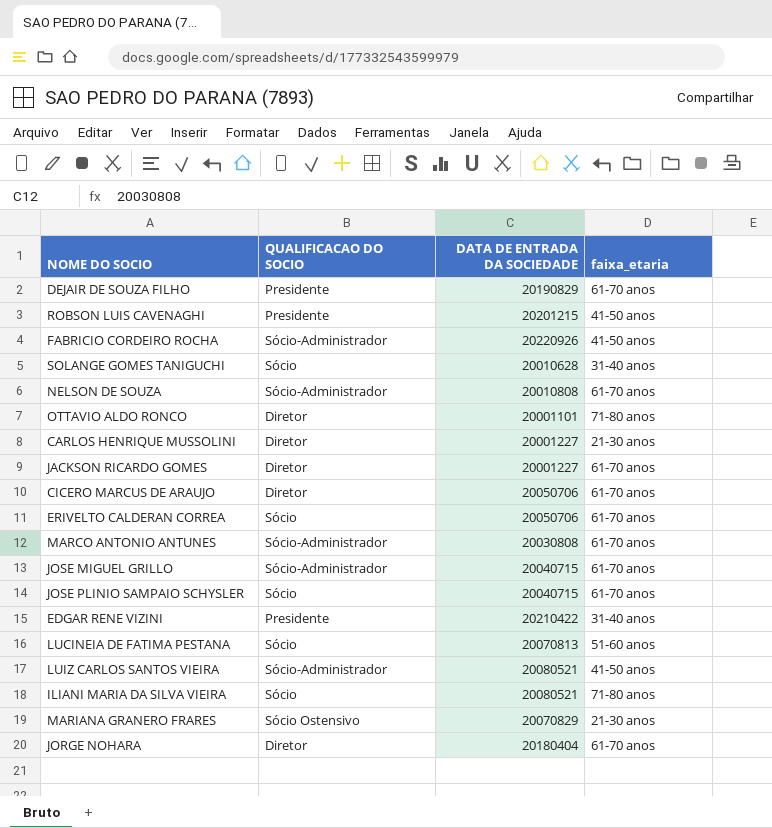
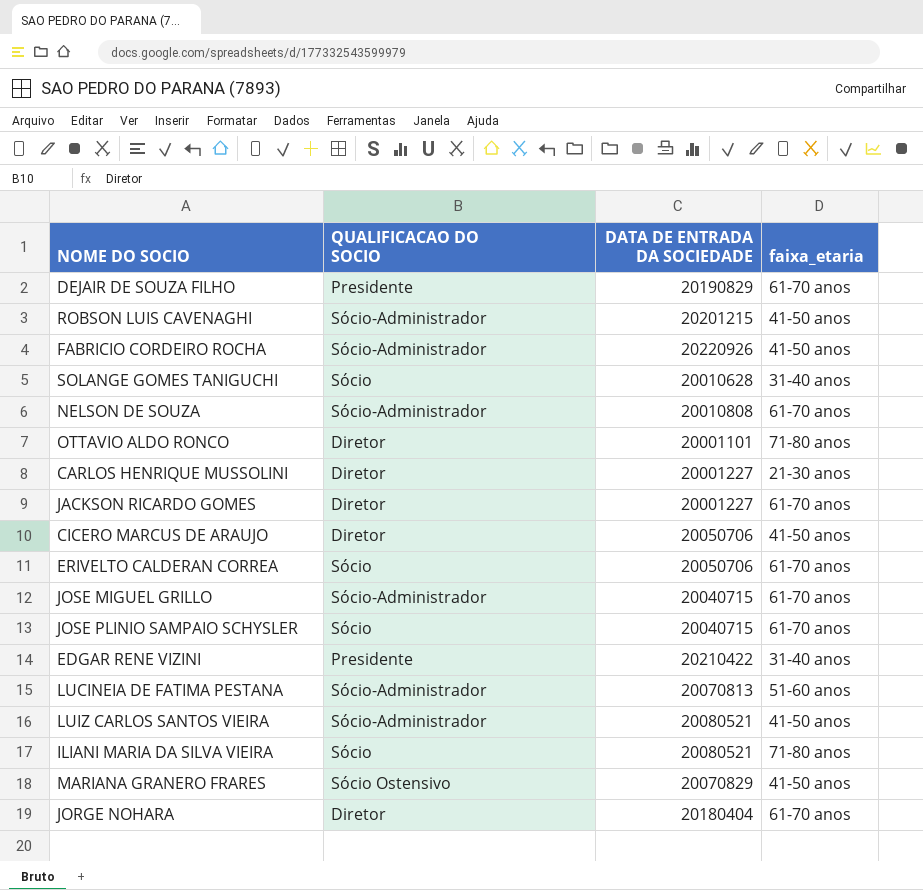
row MARCO ANTONIO ANTUNES: Sócio-Administrador | 20030808 | 61-70 anos -> none
ROBSON LUIS CAVENAGHI | QUALIFICACAO DO SOCIO: Presidente -> Sócio-Administrador
CICERO MARCUS DE ARAUJO | faixa_etaria: 61-70 anos -> 41-50 anos
LUCINEIA DE FATIMA PESTANA | QUALIFICACAO DO SOCIO: Sócio -> Sócio-Administrador
MARIANA GRANERO FRARES | faixa_etaria: 21-30 anos -> 41-50 anos

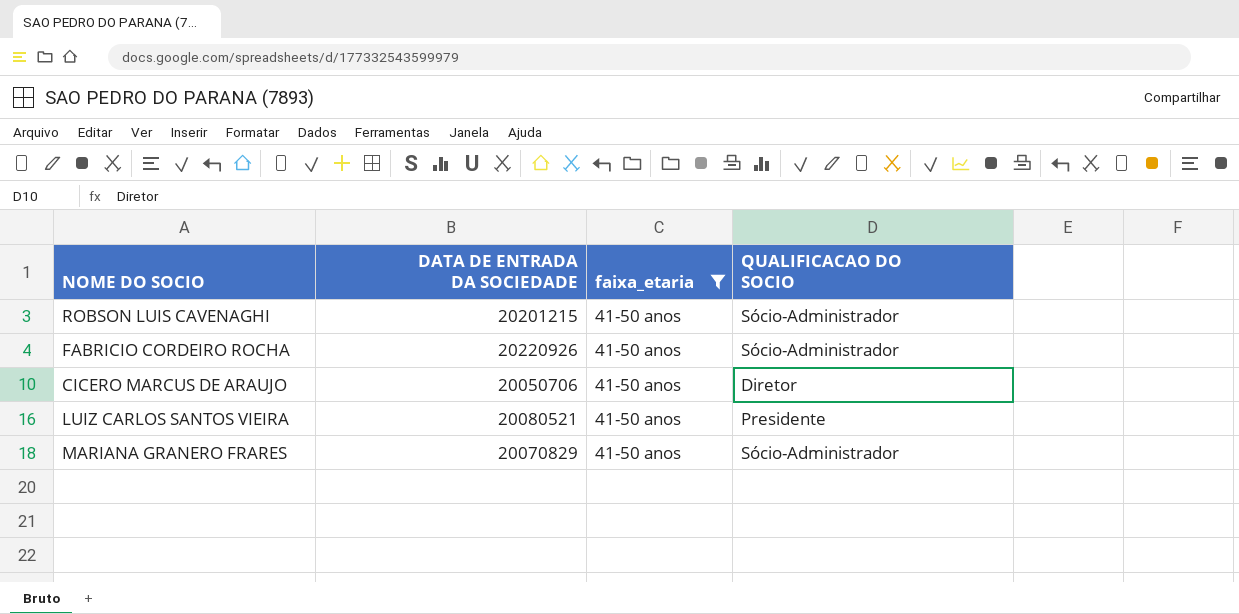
filter: none -> faixa_etaria = 41-50 anos
column QUALIFICACAO DO SOCIO | position: 2 -> 4
LUIZ CARLOS SANTOS VIEIRA | QUALIFICACAO DO SOCIO: Sócio-Administrador -> Presidente
MARIANA GRANERO FRARES | QUALIFICACAO DO SOCIO: Sócio Ostensivo -> Sócio-Administrador

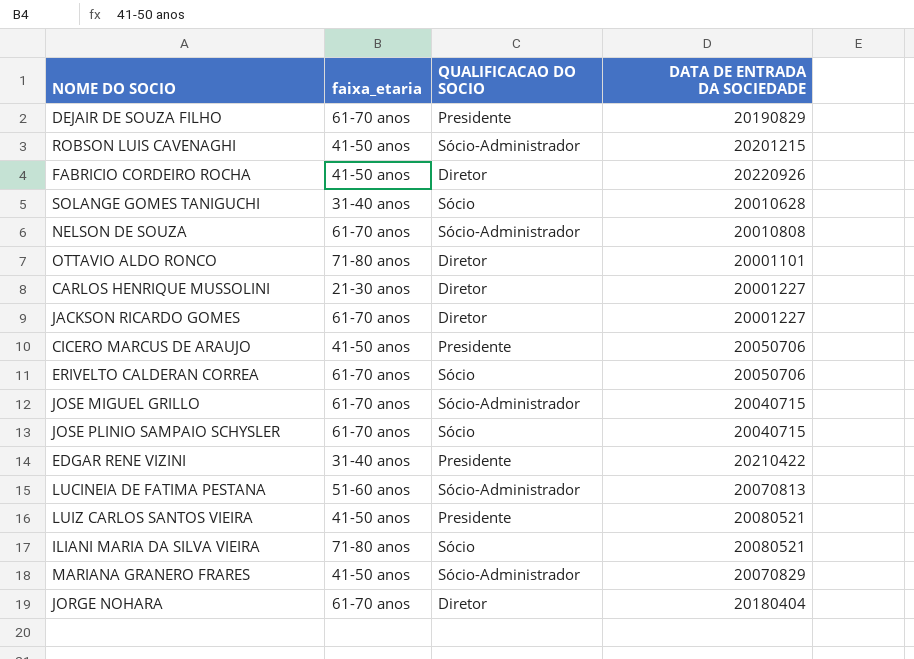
filter: faixa_etaria = 41-50 anos -> none
column DATA DE ENTRADA DA SOCIEDADE | position: 2 -> 4
FABRICIO CORDEIRO ROCHA | QUALIFICACAO DO SOCIO: Sócio-Administrador -> Diretor
CICERO MARCUS DE ARAUJO | QUALIFICACAO DO SOCIO: Diretor -> Presidente

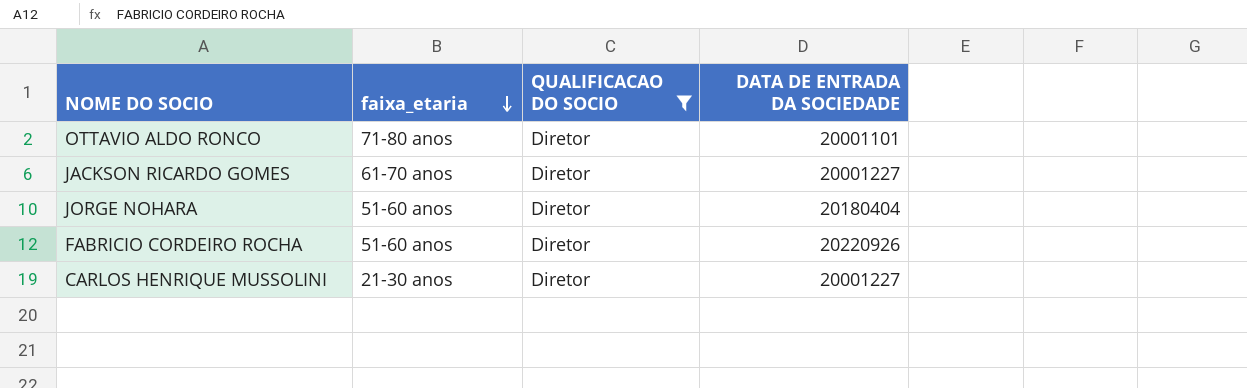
filter: none -> QUALIFICACAO DO SOCIO = Diretor
row order: none -> faixa_etaria descending
JORGE NOHARA | faixa_etaria: 61-70 anos -> 51-60 anos
FABRICIO CORDEIRO ROCHA | faixa_etaria: 41-50 anos -> 51-60 anos

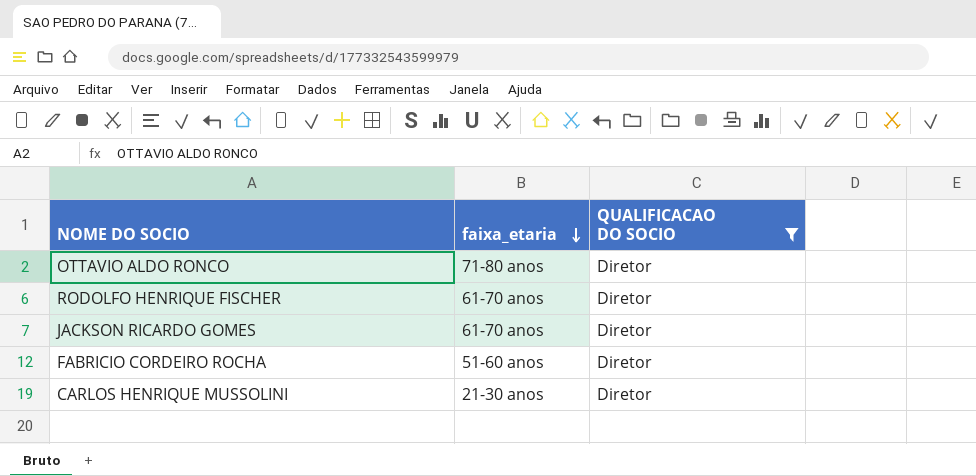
column DATA DE ENTRADA DA SOCIEDADE | position: 4 -> none
row JORGE NOHARA: 51-60 anos | Diretor | 20180404 -> none
row RODOLFO HENRIQUE FISCHER: none -> 61-70 anos | Diretor

